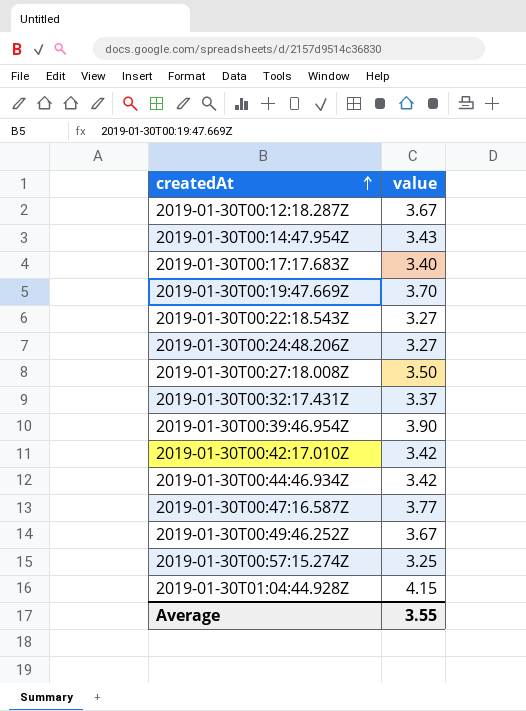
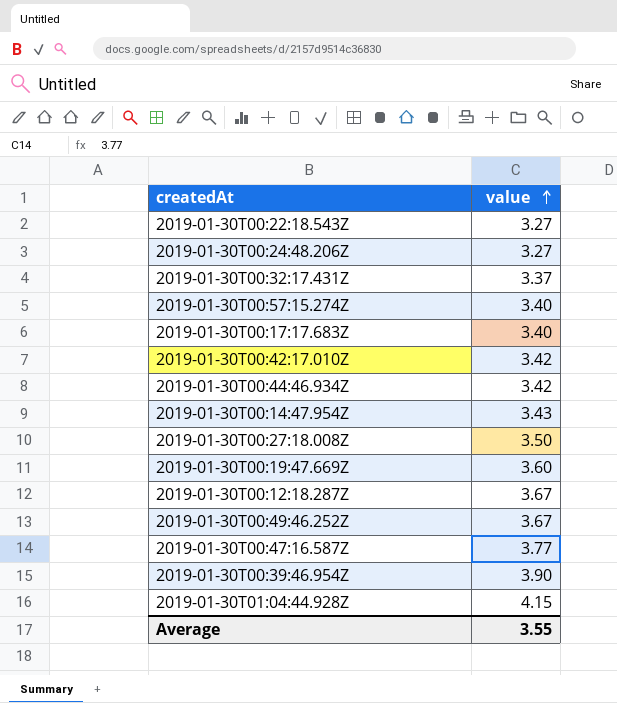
row order: createdAt ascending -> value ascending
2019-01-30T00:57:15.274Z | value: 3.25 -> 3.40
2019-01-30T00:19:47.669Z | value: 3.70 -> 3.60

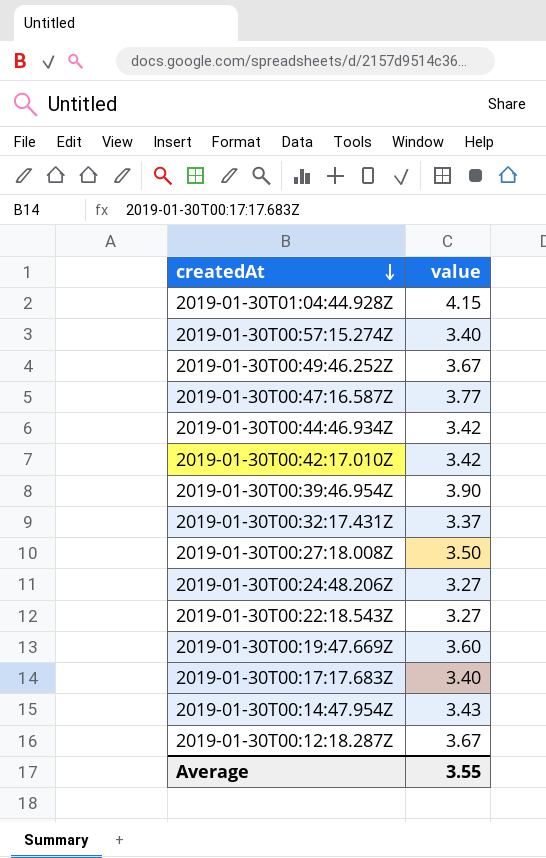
row order: value ascending -> createdAt descending

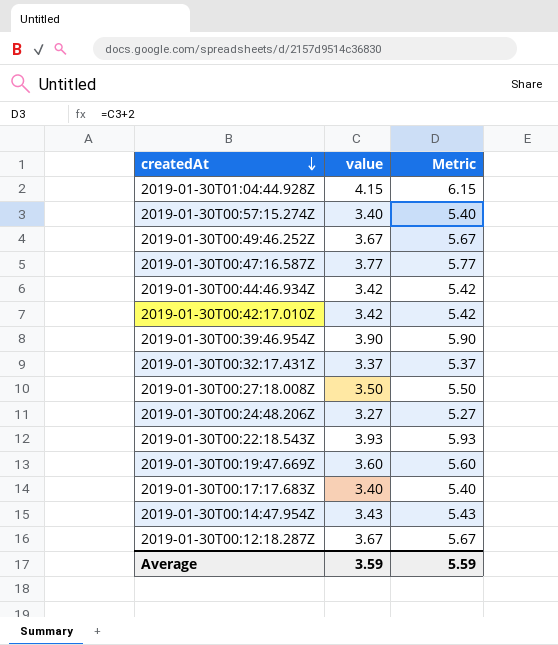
column Metric | formula: none -> [value] + 2
2019-01-30T00:22:18.543Z | value: 3.27 -> 3.93
Average | value: 3.55 -> 3.59

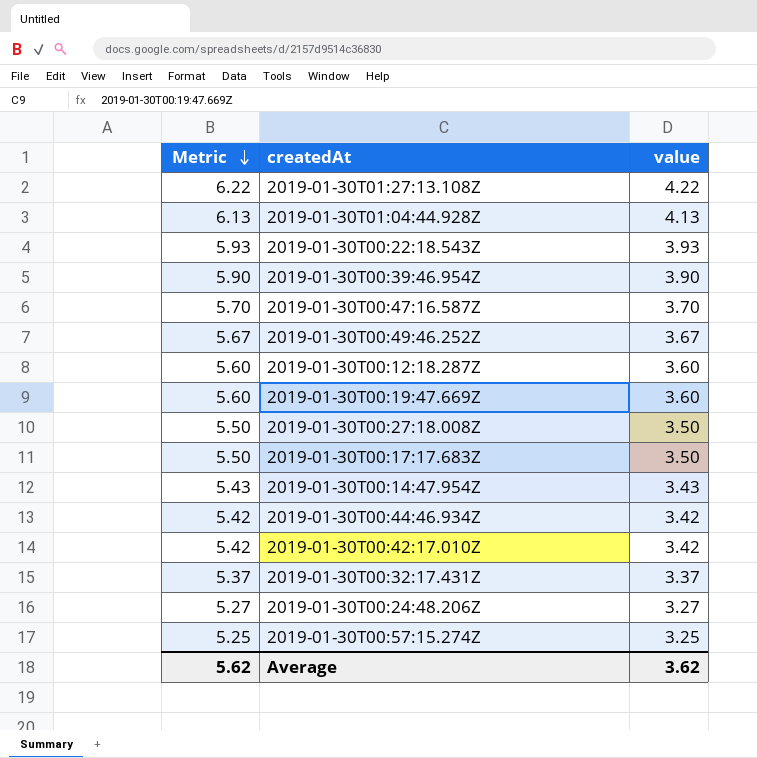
row order: createdAt descending -> Metric descending
column Metric | position: 3 -> 1
row 2019-01-30T01:27:13.108Z: none -> 6.22 | 4.22
2019-01-30T01:04:44.928Z | Metric: 6.15 -> 6.13
2019-01-30T01:04:44.928Z | value: 4.15 -> 4.13
2019-01-30T00:47:16.587Z | Metric: 5.77 -> 5.70
2019-01-30T00:47:16.587Z | value: 3.77 -> 3.70
2019-01-30T00:12:18.287Z | Metric: 5.67 -> 5.60
2019-01-30T00:12:18.287Z | value: 3.67 -> 3.60
2019-01-30T00:17:17.683Z | Metric: 5.40 -> 5.50
2019-01-30T00:17:17.683Z | value: 3.40 -> 3.50
2019-01-30T00:57:15.274Z | Metric: 5.40 -> 5.25
2019-01-30T00:57:15.274Z | value: 3.40 -> 3.25
Average | Metric: 5.59 -> 5.62
Average | value: 3.59 -> 3.62

